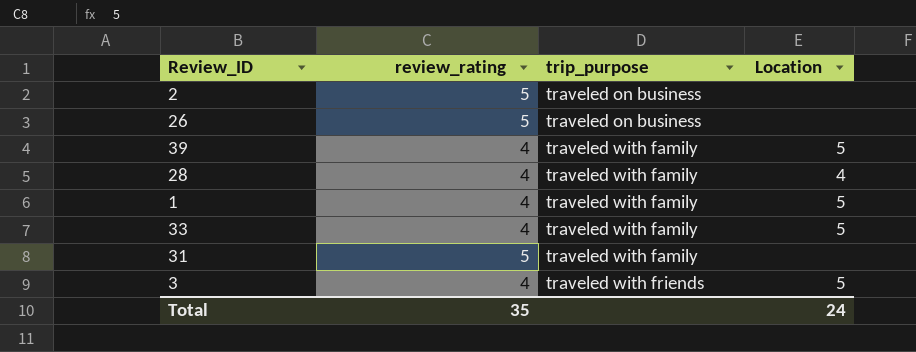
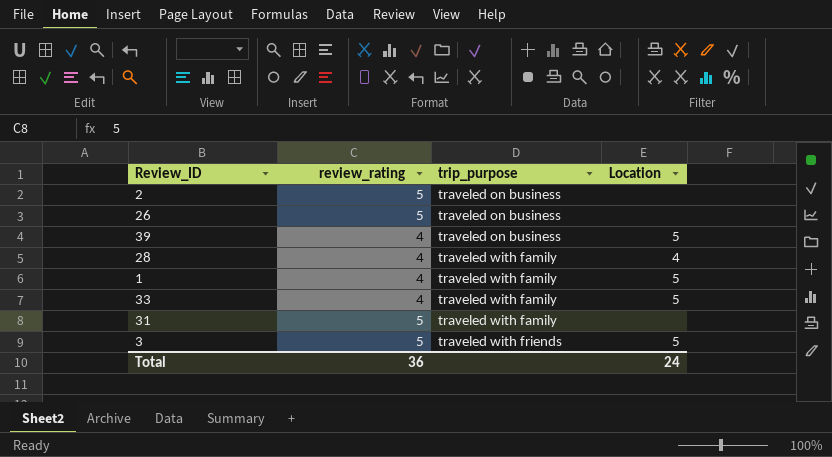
39 | trip_purpose: traveled with family -> traveled on business
3 | review_rating: 4 -> 5
Total | review_rating: 35 -> 36

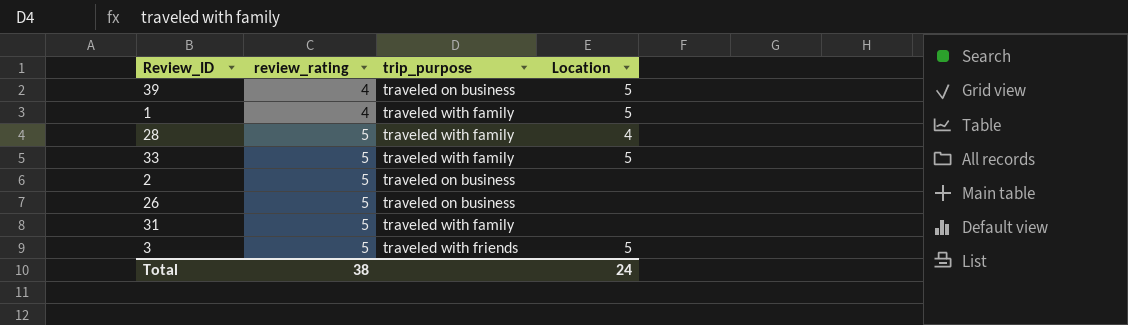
row order: trip_purpose ascending -> review_rating ascending
28 | review_rating: 4 -> 5
33 | review_rating: 4 -> 5
Total | review_rating: 36 -> 38

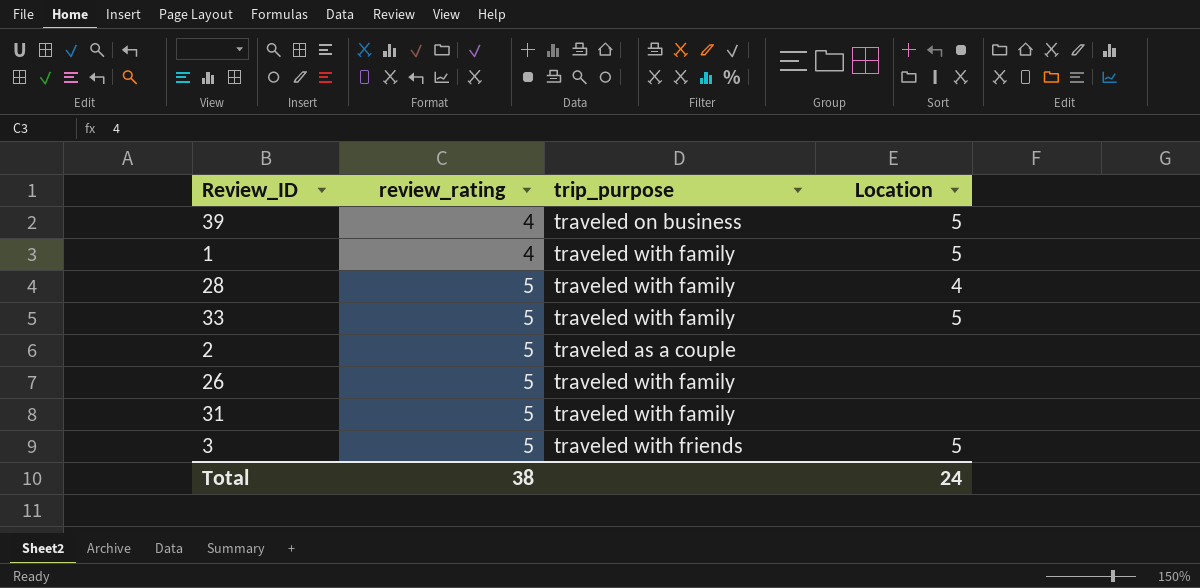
2 | trip_purpose: traveled on business -> traveled as a couple
26 | trip_purpose: traveled on business -> traveled with family

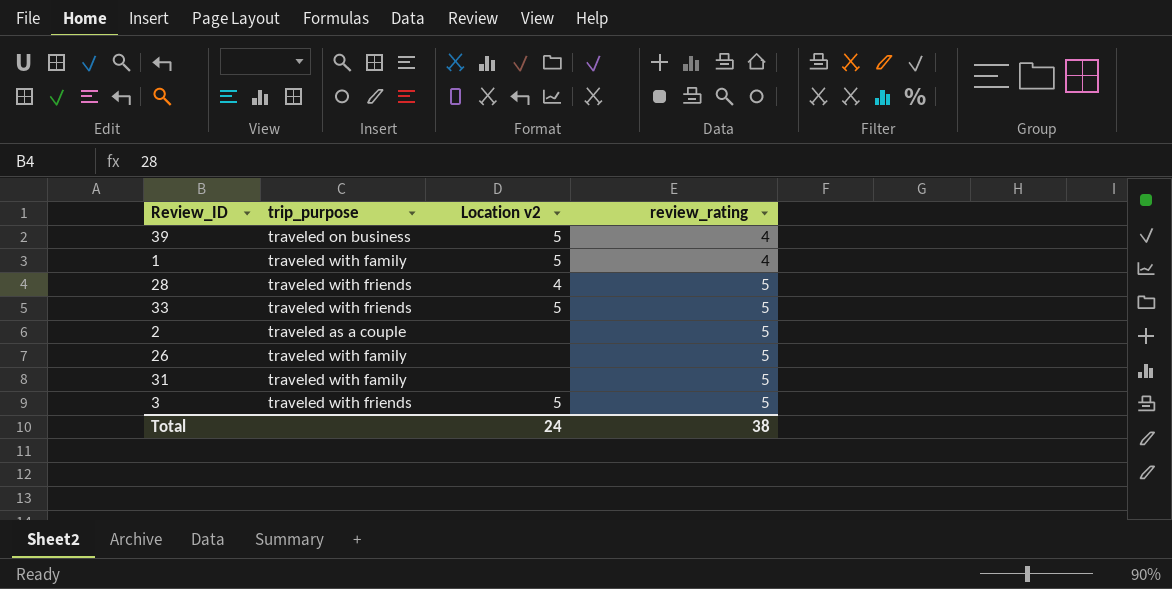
column name: Location -> Location v2
column review_rating | position: 2 -> 4
28 | trip_purpose: traveled with family -> traveled with friends
33 | trip_purpose: traveled with family -> traveled with friends

